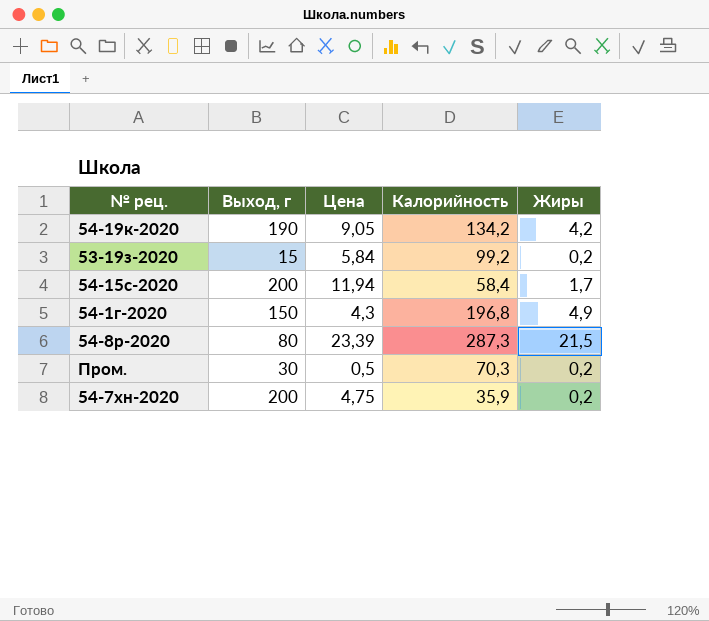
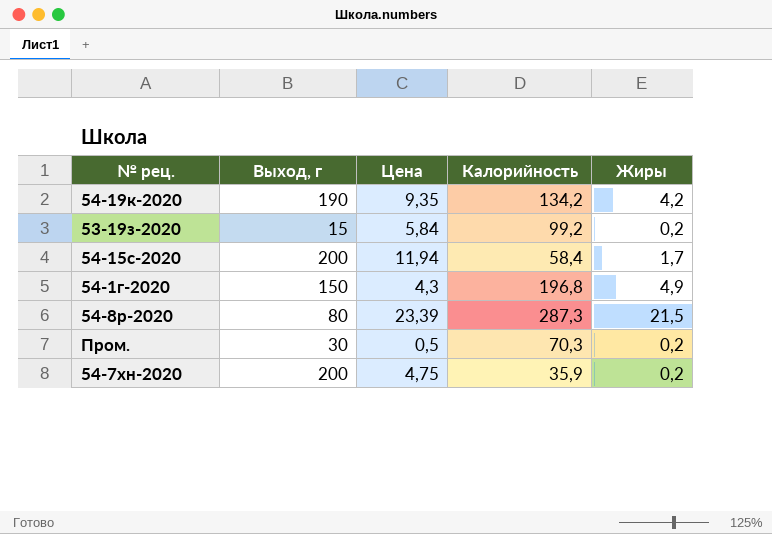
54-19к-2020 | Цена: 9,05 -> 9,35

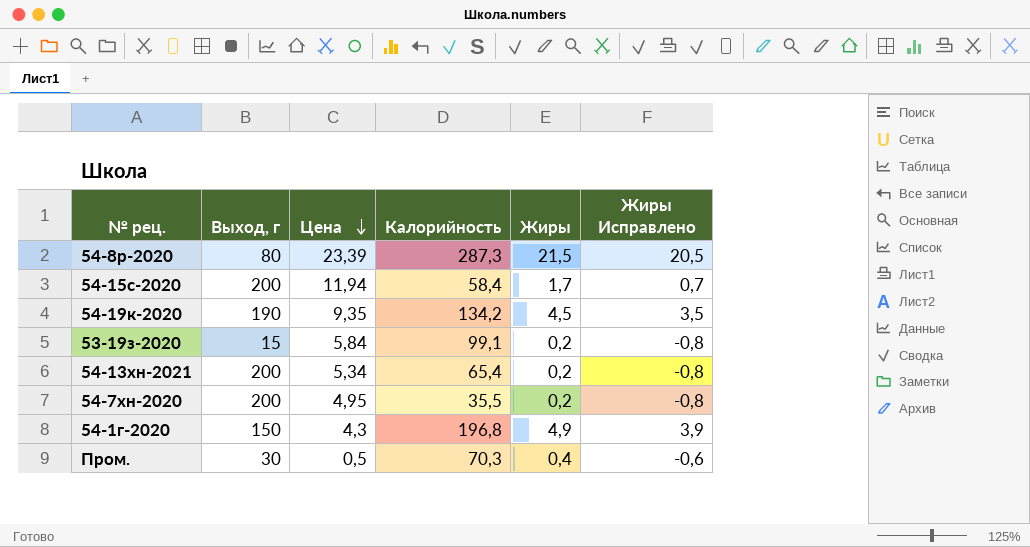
row order: none -> Цена descending
column Жиры Исправлено | formula: none -> [Жиры] - 1
54-19к-2020 | Жиры: 4,2 -> 4,5
53-19з-2020 | Калорийность: 99,2 -> 99,1
row 54-13хн-2021: none -> 200 | 5,34 | 65,4 | 0,2 | -0,8
54-7хн-2020 | Цена: 4,75 -> 4,95
54-7хн-2020 | Калорийность: 35,9 -> 35,5
Пром. | Жиры: 0,2 -> 0,4

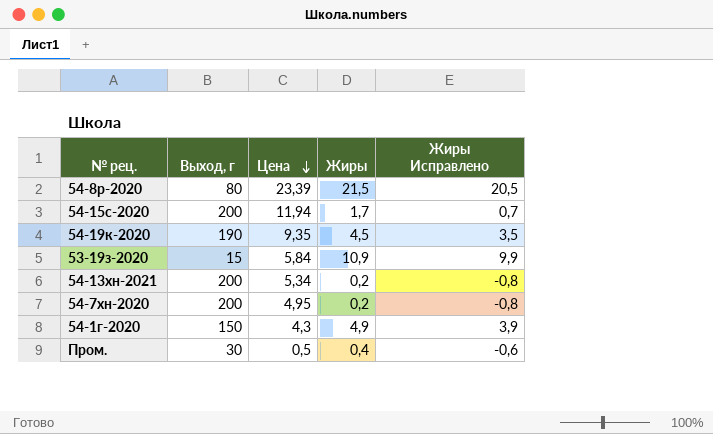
column Калорийность | position: 4 -> none
53-19з-2020 | Жиры: 0,2 -> 10,9
53-19з-2020 | Жиры Исправлено: -0,8 -> 9,9

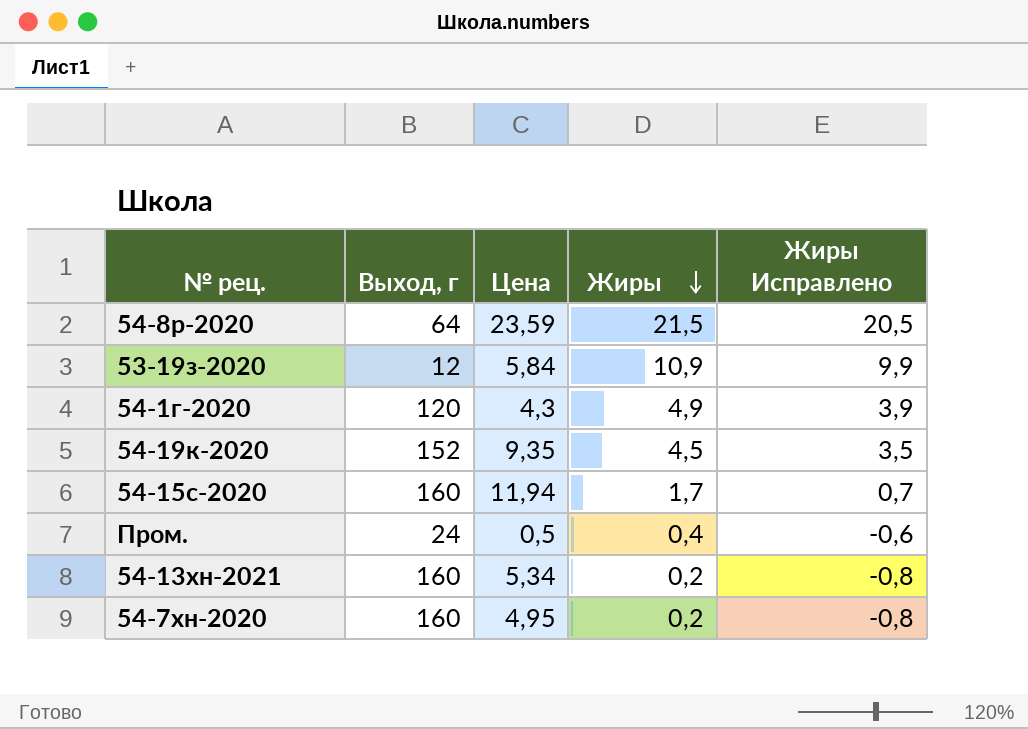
row order: Цена descending -> Жиры descending
54-8р-2020 | Выход, г: 80 -> 64
54-8р-2020 | Цена: 23,39 -> 23,59
53-19з-2020 | Выход, г: 15 -> 12
54-1г-2020 | Выход, г: 150 -> 120
54-19к-2020 | Выход, г: 190 -> 152
54-15с-2020 | Выход, г: 200 -> 160
Пром. | Выход, г: 30 -> 24
54-13хн-2021 | Выход, г: 200 -> 160
54-7хн-2020 | Выход, г: 200 -> 160

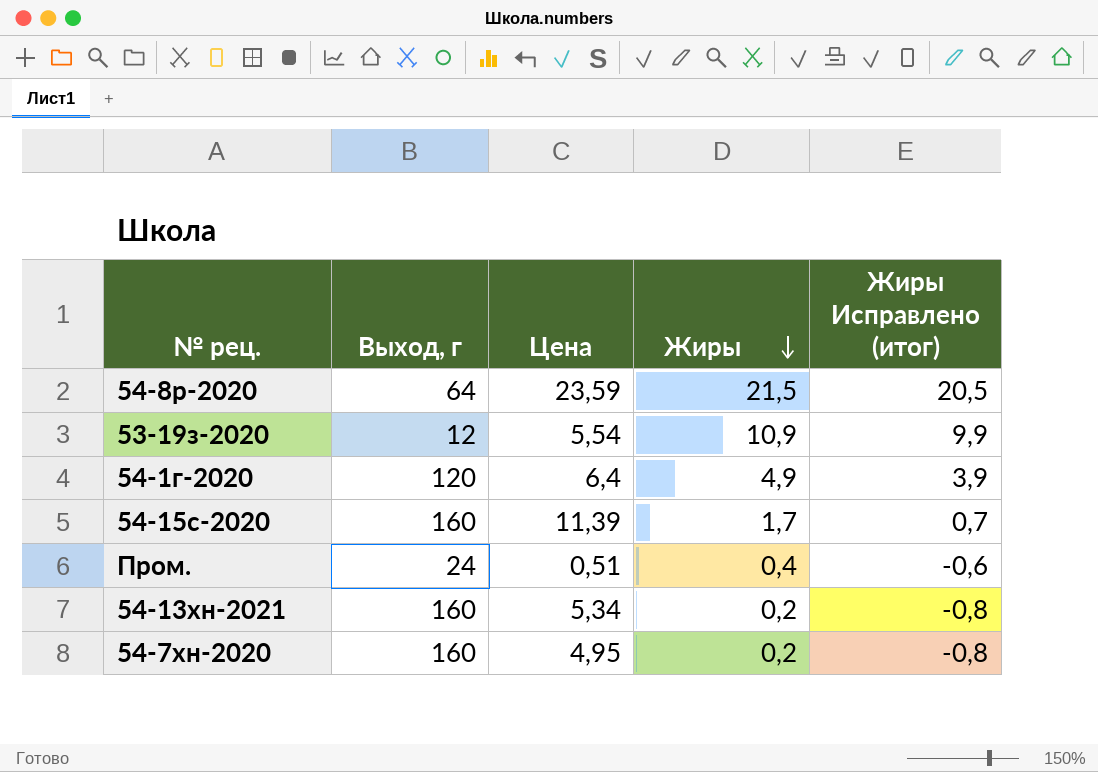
column name: Жиры Исправлено -> Жиры Исправлено (итог)
row 54-19к-2020: 152 | 9,35 | 4,5 | 3,5 -> none
53-19з-2020 | Цена: 5,84 -> 5,54
54-1г-2020 | Цена: 4,3 -> 6,4
54-15с-2020 | Цена: 11,94 -> 11,39
Пром. | Цена: 0,5 -> 0,51

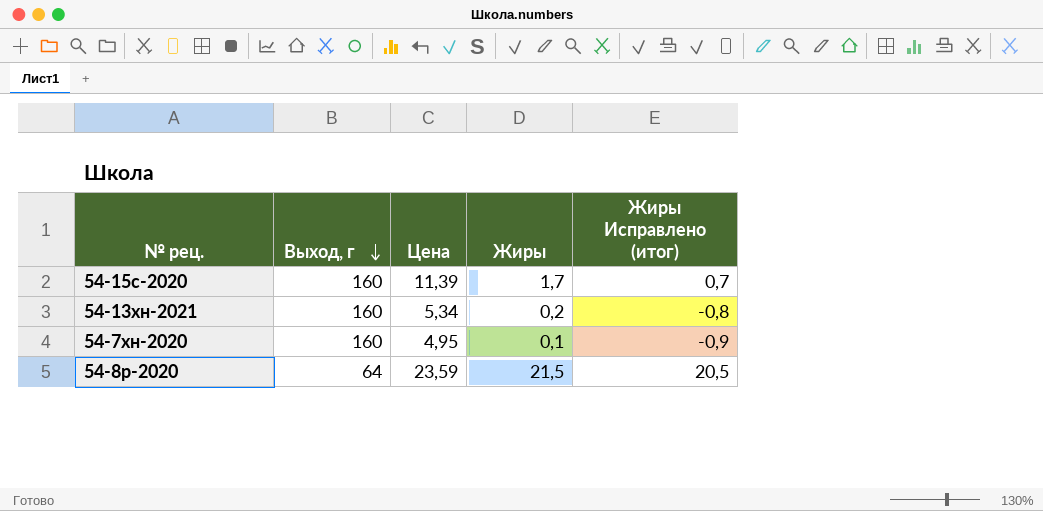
row order: Жиры descending -> Выход, г descending
row 53-19з-2020: 12 | 5,54 | 10,9 | 9,9 -> none
row 54-1г-2020: 120 | 6,4 | 4,9 | 3,9 -> none
row Пром.: 24 | 0,51 | 0,4 | -0,6 -> none
54-7хн-2020 | Жиры: 0,2 -> 0,1
54-7хн-2020 | Жиры Исправлено (итог): -0,8 -> -0,9

